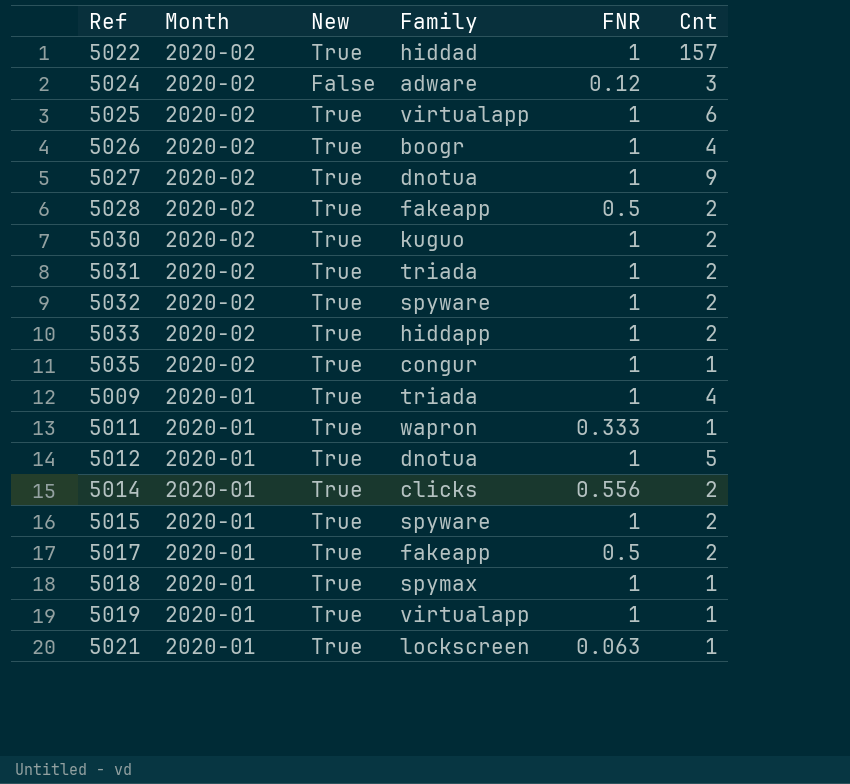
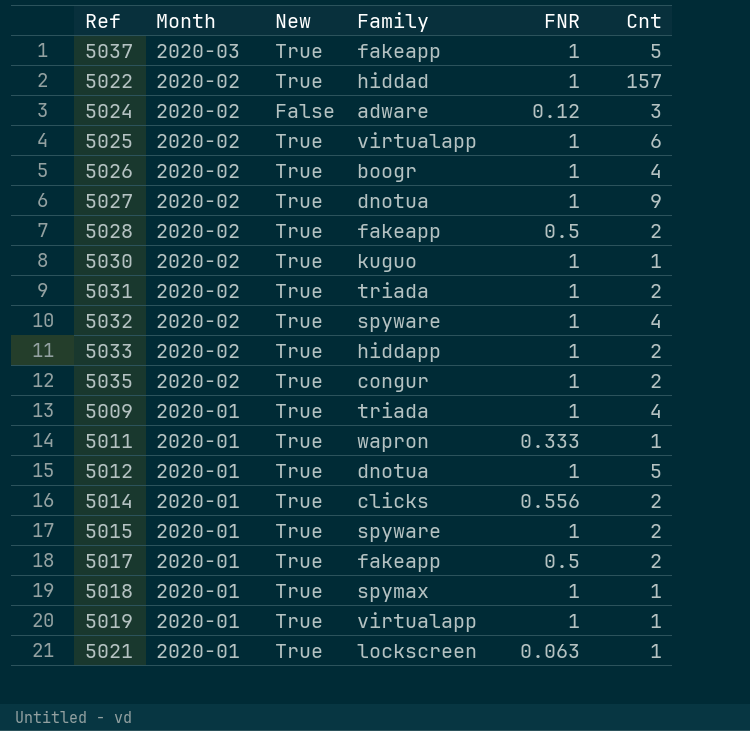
row 5037: none -> 2020-03 | True | fakeapp | 1 | 5
5030 | Cnt: 2 -> 1
5032 | Cnt: 2 -> 4
5035 | Cnt: 1 -> 2

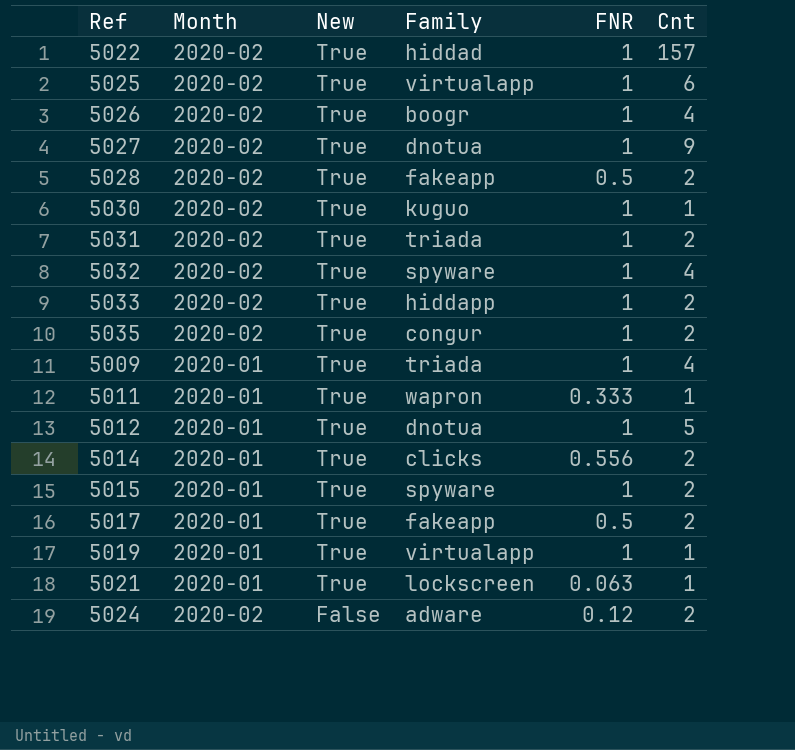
row order: Month descending -> New descending
row 5037: 2020-03 | True | fakeapp | 1 | 5 -> none
row 5018: 2020-01 | True | spymax | 1 | 1 -> none
5024 | Cnt: 3 -> 2

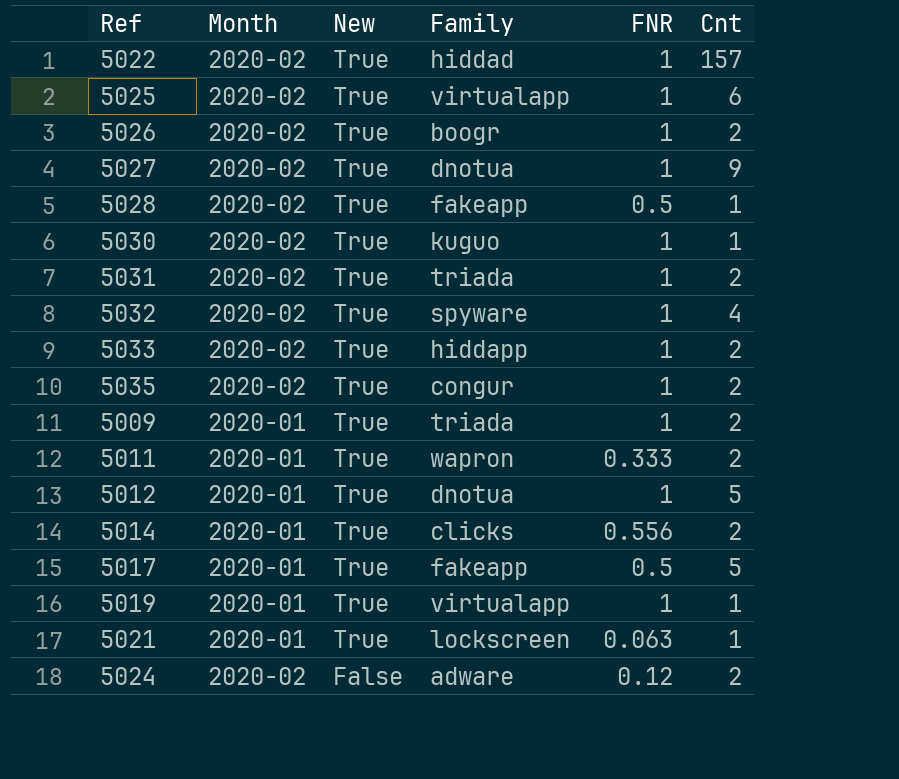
row 5015: 2020-01 | True | spyware | 1 | 2 -> none
5026 | Cnt: 4 -> 2
5028 | Cnt: 2 -> 1
5009 | Cnt: 4 -> 2
5011 | Cnt: 1 -> 2
5017 | Cnt: 2 -> 5

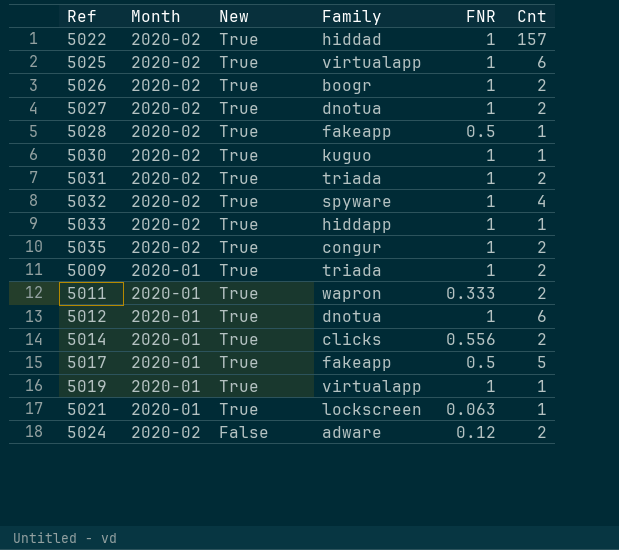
5027 | Cnt: 9 -> 2
5033 | Cnt: 2 -> 1
5012 | Cnt: 5 -> 6

